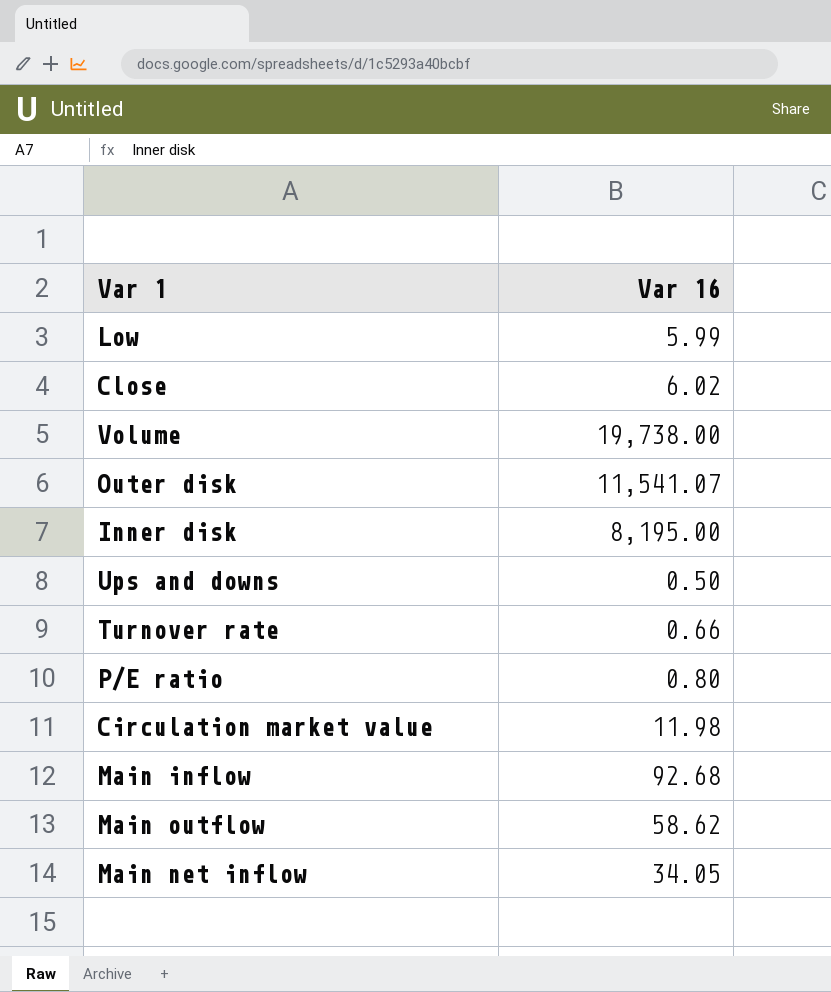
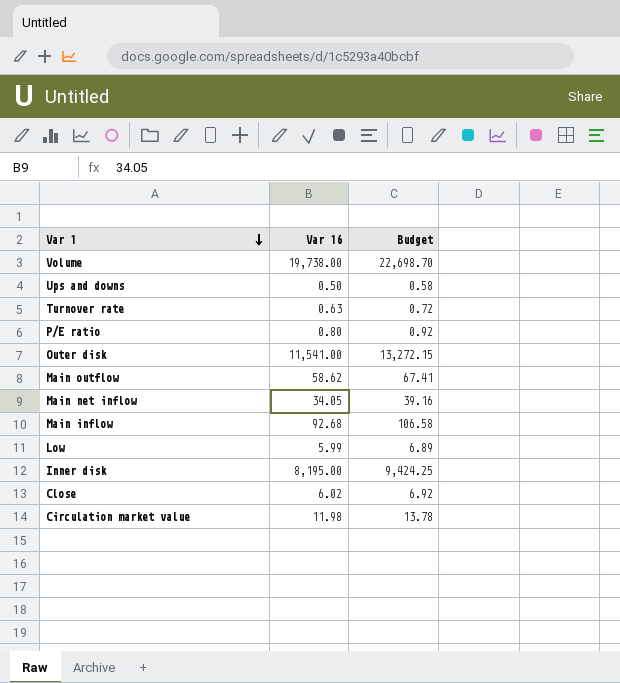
row order: none -> Var 1 descending
column Budget | formula: none -> [Var 16] * 1.15
Turnover rate | Var 16: 0.66 -> 0.63
Outer disk | Var 16: 11,541.07 -> 11,541.00

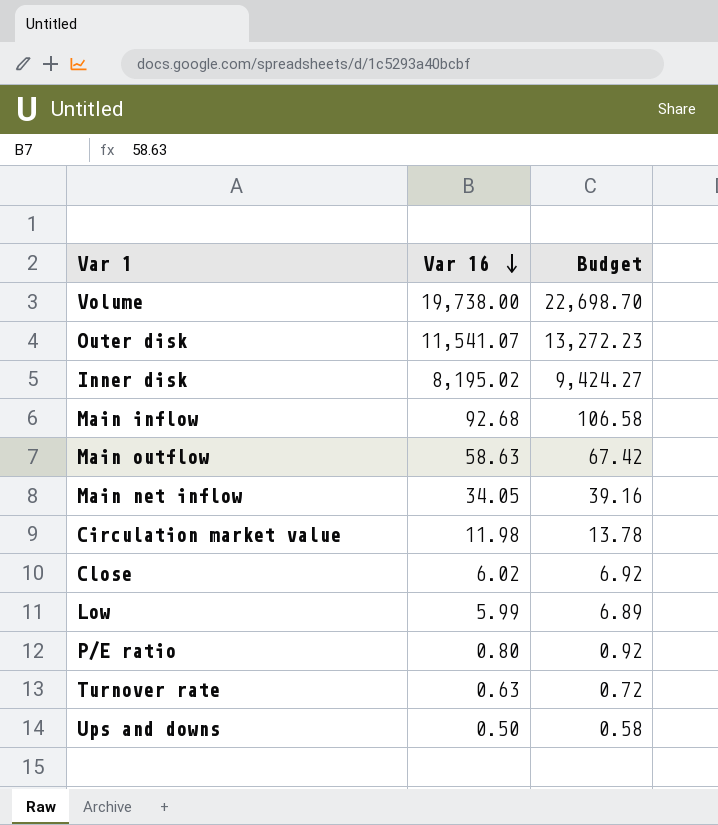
row order: Var 1 descending -> Var 16 descending
Outer disk | Var 16: 11,541.00 -> 11,541.07
Outer disk | Budget: 13,272.15 -> 13,272.23
Inner disk | Var 16: 8,195.00 -> 8,195.02
Inner disk | Budget: 9,424.25 -> 9,424.27
Main outflow | Var 16: 58.62 -> 58.63
Main outflow | Budget: 67.41 -> 67.42

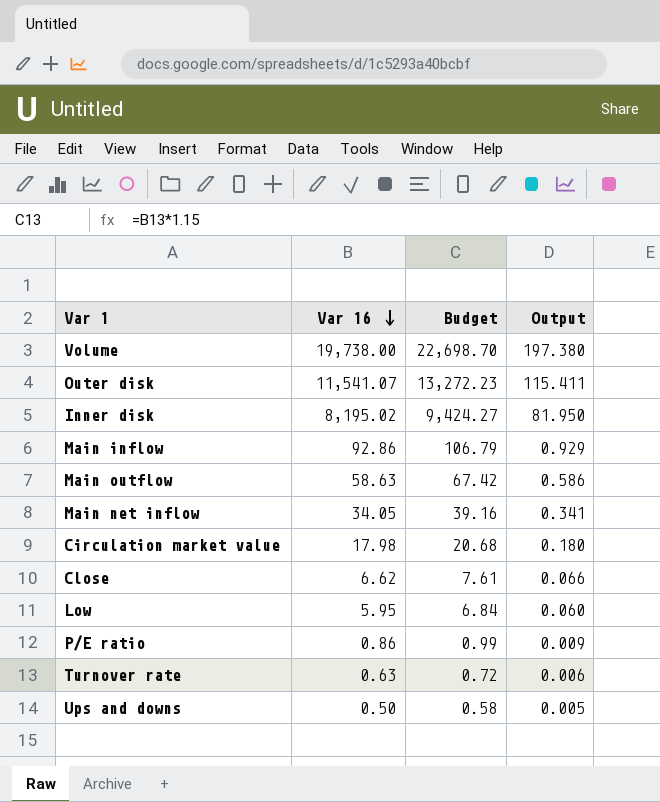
column Output | formula: none -> [Var 16] * 0.01
Main inflow | Var 16: 92.68 -> 92.86
Main inflow | Budget: 106.58 -> 106.79
Circulation market value | Var 16: 11.98 -> 17.98
Circulation market value | Budget: 13.78 -> 20.68
Close | Var 16: 6.02 -> 6.62
Close | Budget: 6.92 -> 7.61
Low | Var 16: 5.99 -> 5.95
Low | Budget: 6.89 -> 6.84
P/E ratio | Var 16: 0.80 -> 0.86
P/E ratio | Budget: 0.92 -> 0.99

